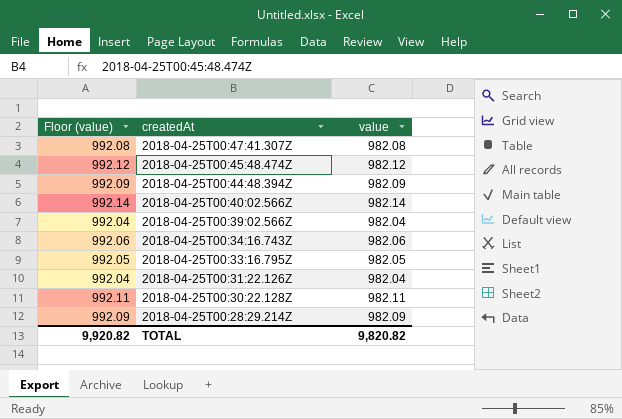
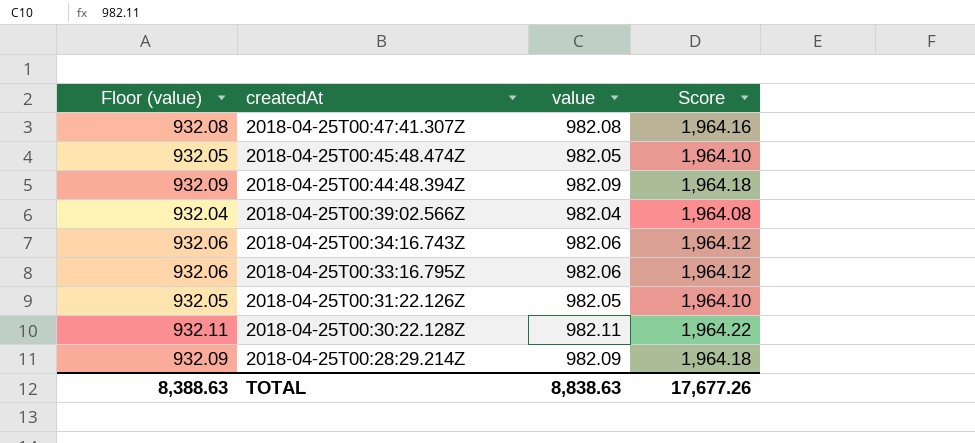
column Floor (value) | formula: [value] + 10 -> [value] - 50
column Score | formula: none -> [value] * 2
row 2018-04-25T00:40:02.566Z: 992.14 | 982.14 -> none
2018-04-25T00:45:48.474Z | value: 982.12 -> 982.05
2018-04-25T00:33:16.795Z | value: 982.05 -> 982.06
2018-04-25T00:31:22.126Z | value: 982.04 -> 982.05
TOTAL | Floor (value): 9,920.82 -> 8,388.63
TOTAL | value: 9,820.82 -> 8,838.63

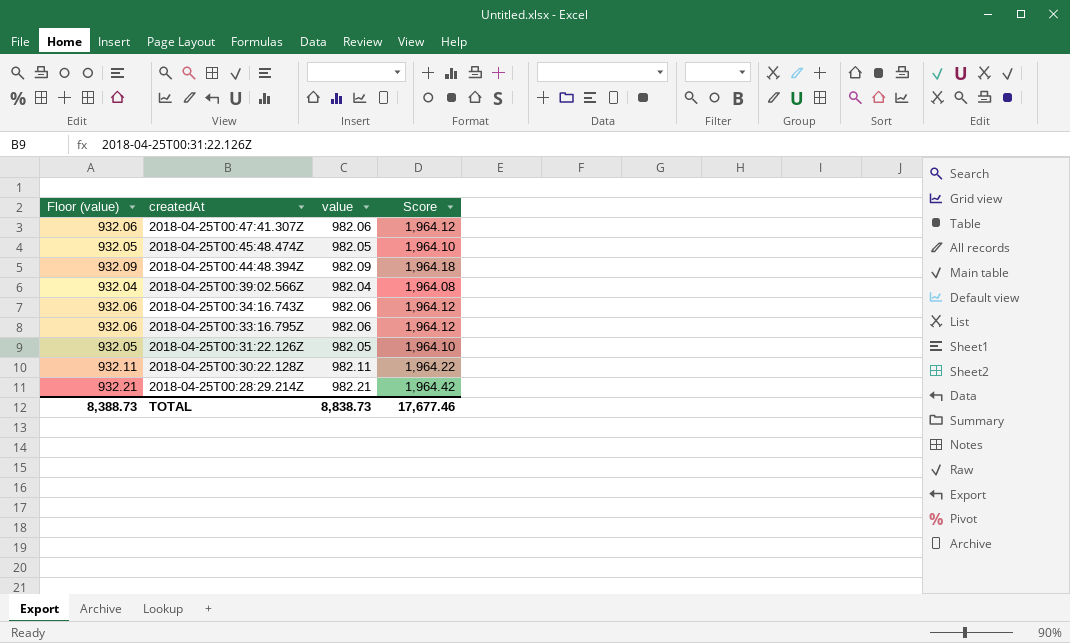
2018-04-25T00:47:41.307Z | Floor (value): 932.08 -> 932.06
2018-04-25T00:47:41.307Z | value: 982.08 -> 982.06
2018-04-25T00:47:41.307Z | Score: 1,964.16 -> 1,964.12
2018-04-25T00:28:29.214Z | Floor (value): 932.09 -> 932.21
2018-04-25T00:28:29.214Z | value: 982.09 -> 982.21
2018-04-25T00:28:29.214Z | Score: 1,964.18 -> 1,964.42
TOTAL | Floor (value): 8,388.63 -> 8,388.73
TOTAL | value: 8,838.63 -> 8,838.73
TOTAL | Score: 17,677.26 -> 17,677.46

